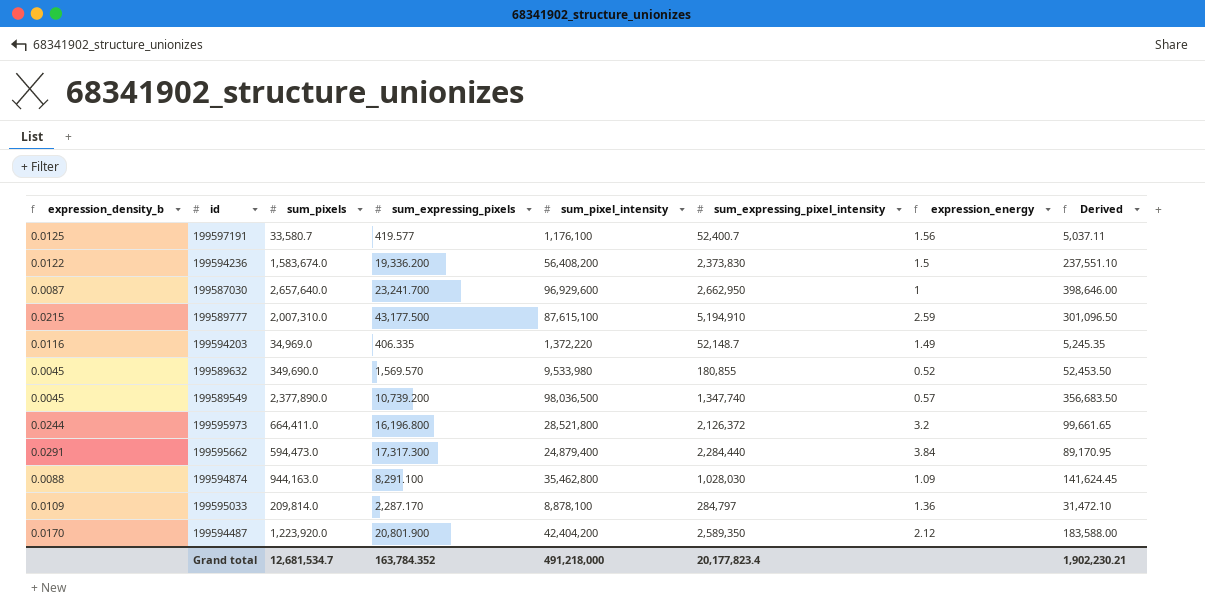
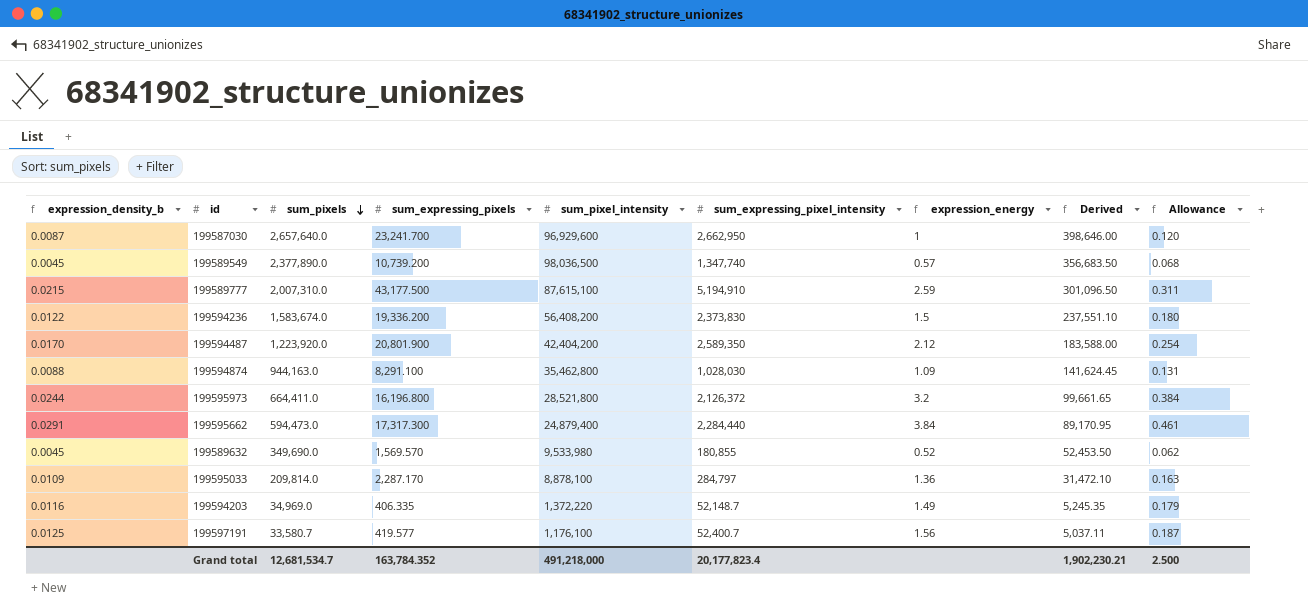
row order: none -> sum_pixels descending
column Allowance | formula: none -> [expression_energy] * 0.12

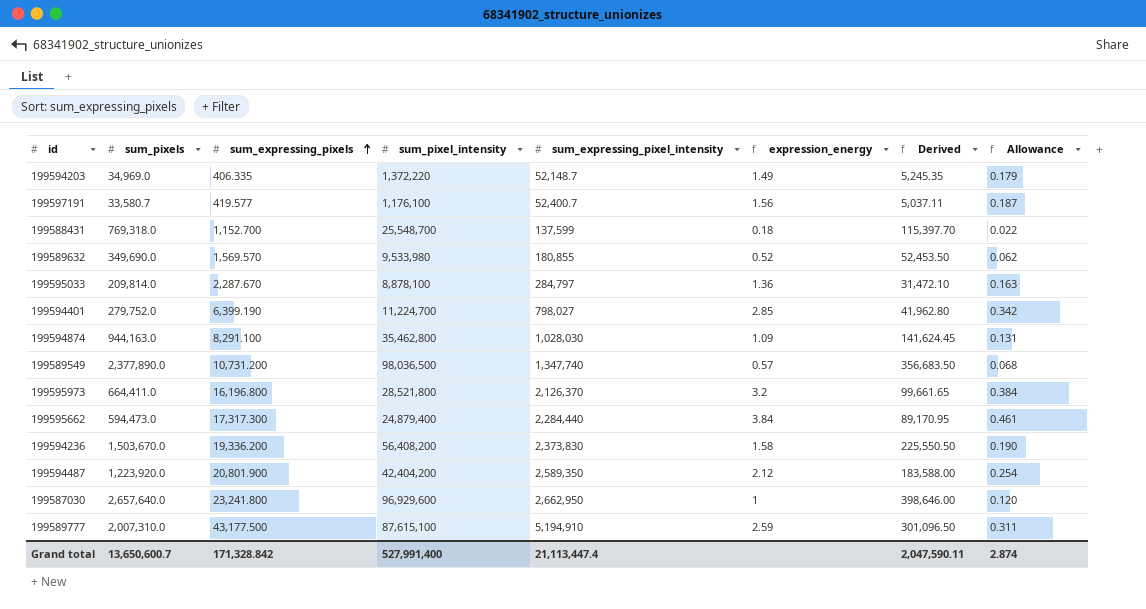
row order: sum_pixels descending -> sum_expressing_pixels ascending
column expression_density_b | formula: [sum_expressing_pixels] / [sum_pixels] -> none
row 199588431: none -> 769,318.0 | 1,152.700 | 25,548,700 | 137,599 | 0.18 | 115,397.70 | 0.022
199595033 | sum_expressing_pixels: 2,287.170 -> 2,287.670
row 199594401: none -> 279,752.0 | 6,399.190 | 11,224,700 | 798,027 | 2.85 | 41,962.80 | 0.342
199589549 | sum_expressing_pixels: 10,739.200 -> 10,731.200
199595973 | sum_expressing_pixel_intensity: 2,126,372 -> 2,126,370
199594236 | sum_pixels: 1,583,674.0 -> 1,503,670.0
199594236 | expression_energy: 1.5 -> 1.58
199594236 | Derived: 237,551.10 -> 225,550.50
199594236 | Allowance: 0.180 -> 0.190
199587030 | sum_expressing_pixels: 23,241.700 -> 23,241.800
Grand total | sum_pixels: 12,681,534.7 -> 13,650,600.7
Grand total | sum_expressing_pixels: 163,784.352 -> 171,328.842
Grand total | sum_pixel_intensity: 491,218,000 -> 527,991,400
Grand total | sum_expressing_pixel_intensity: 20,177,823.4 -> 21,113,447.4
Grand total | Derived: 1,902,230.21 -> 2,047,590.11
Grand total | Allowance: 2.500 -> 2.874

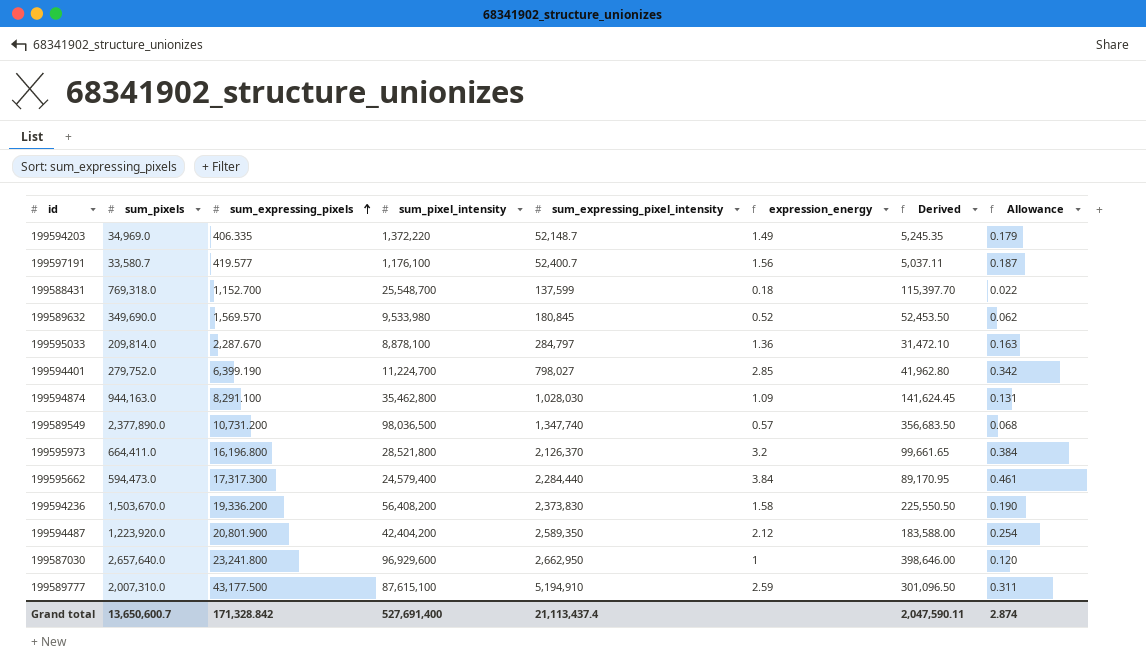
199589632 | sum_expressing_pixel_intensity: 180,855 -> 180,845
199595662 | sum_pixel_intensity: 24,879,400 -> 24,579,400
Grand total | sum_pixel_intensity: 527,991,400 -> 527,691,400
Grand total | sum_expressing_pixel_intensity: 21,113,447.4 -> 21,113,437.4

